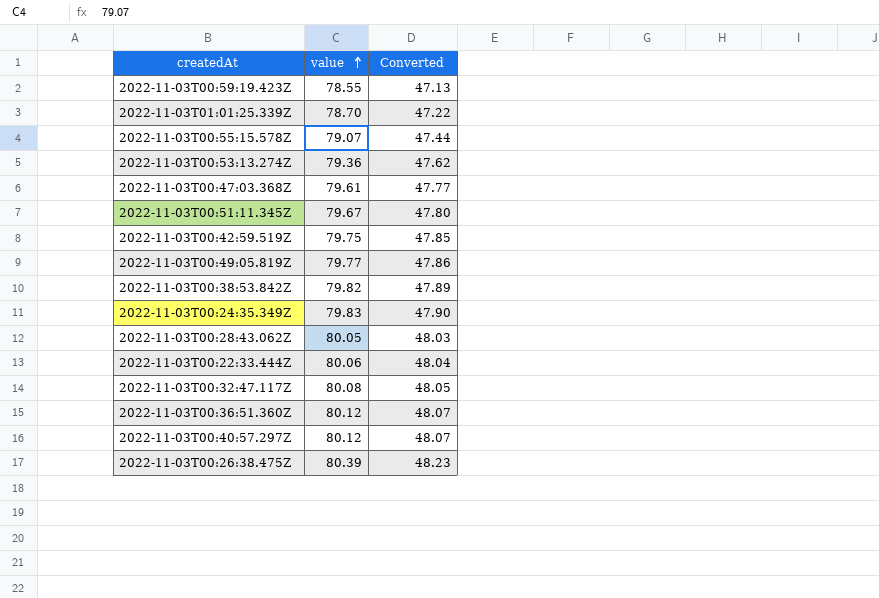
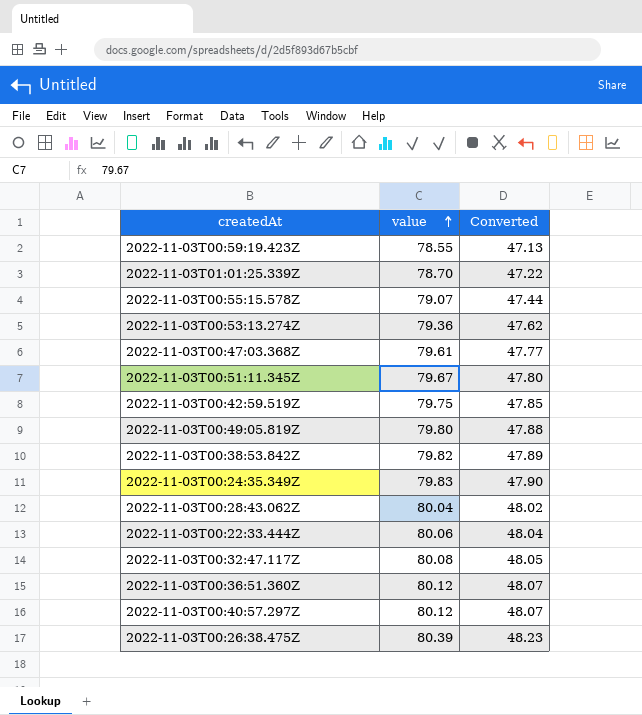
2022-11-03T00:49:05.819Z | value: 79.77 -> 79.80
2022-11-03T00:49:05.819Z | Converted: 47.86 -> 47.88
2022-11-03T00:28:43.062Z | value: 80.05 -> 80.04
2022-11-03T00:28:43.062Z | Converted: 48.03 -> 48.02

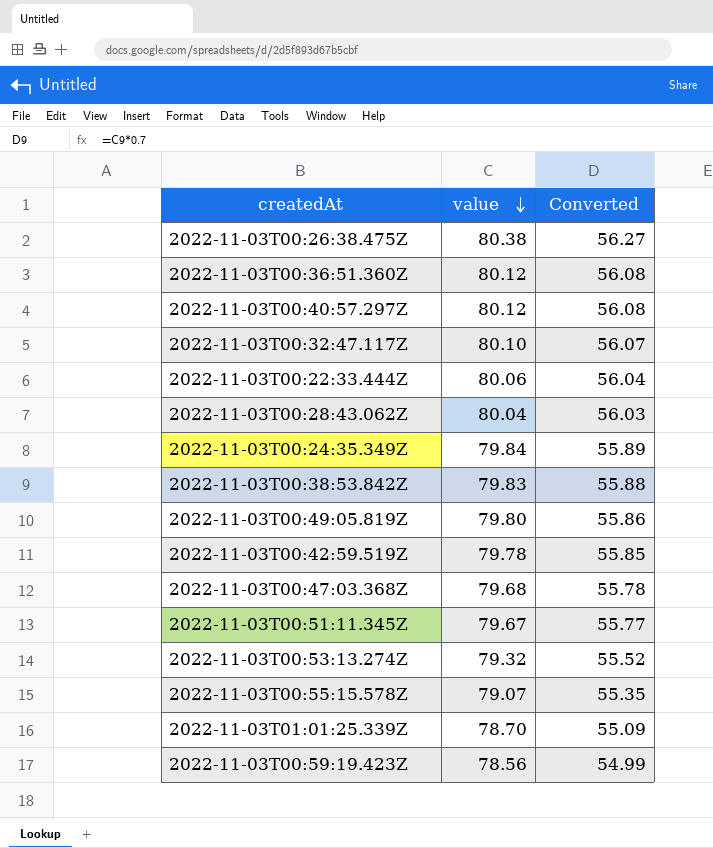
row order: value ascending -> value descending
column Converted | formula: [value] * 0.6 -> [value] * 0.7
2022-11-03T00:26:38.475Z | value: 80.39 -> 80.38
2022-11-03T00:32:47.117Z | value: 80.08 -> 80.10
2022-11-03T00:24:35.349Z | value: 79.83 -> 79.84
2022-11-03T00:38:53.842Z | value: 79.82 -> 79.83
2022-11-03T00:42:59.519Z | value: 79.75 -> 79.78
2022-11-03T00:47:03.368Z | value: 79.61 -> 79.68
2022-11-03T00:53:13.274Z | value: 79.36 -> 79.32
2022-11-03T00:59:19.423Z | value: 78.55 -> 78.56

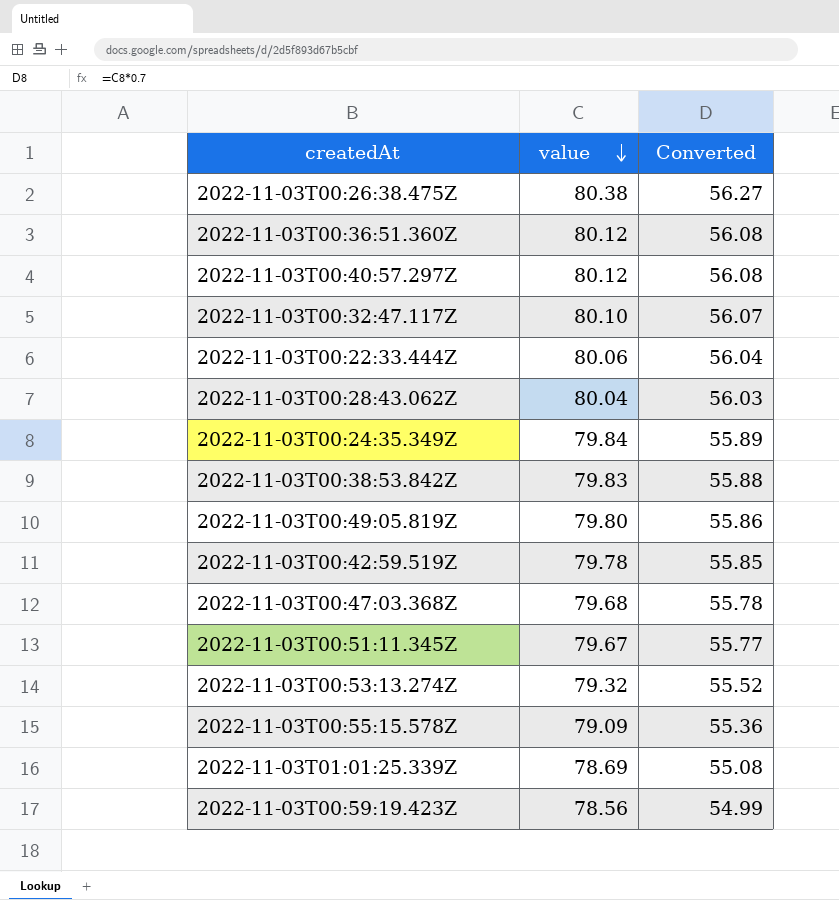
2022-11-03T00:55:15.578Z | value: 79.07 -> 79.09
2022-11-03T00:55:15.578Z | Converted: 55.35 -> 55.36
2022-11-03T01:01:25.339Z | value: 78.70 -> 78.69
2022-11-03T01:01:25.339Z | Converted: 55.09 -> 55.08

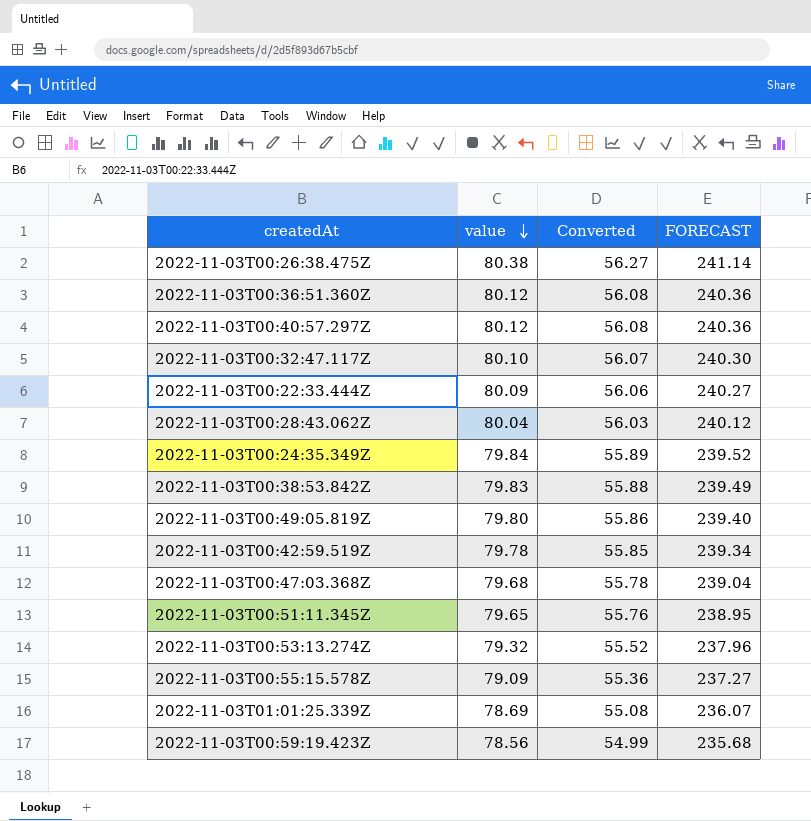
column FORECAST | formula: none -> [value] * 3
2022-11-03T00:22:33.444Z | value: 80.06 -> 80.09
2022-11-03T00:22:33.444Z | Converted: 56.04 -> 56.06
2022-11-03T00:51:11.345Z | value: 79.67 -> 79.65
2022-11-03T00:51:11.345Z | Converted: 55.77 -> 55.76

